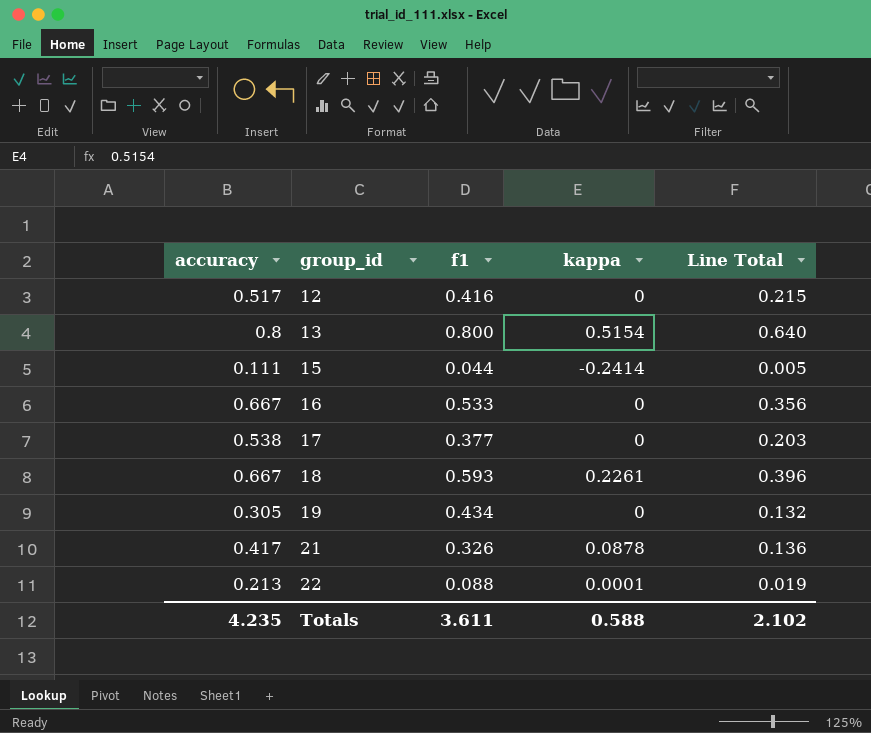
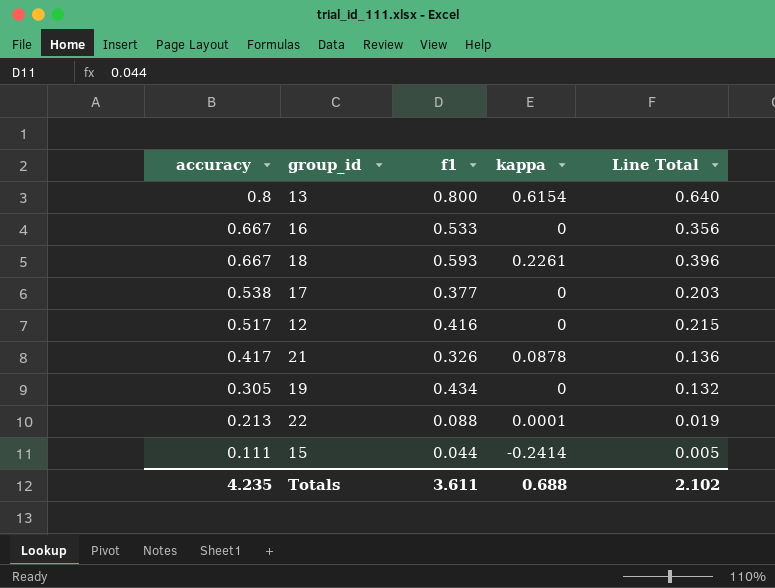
row order: group_id ascending -> accuracy descending
13 | kappa: 0.5154 -> 0.6154
Totals | kappa: 0.588 -> 0.688

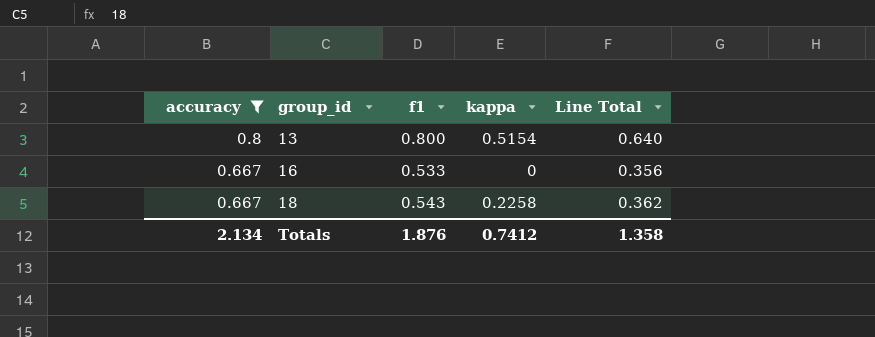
filter: none -> accuracy >= 0.667
13 | kappa: 0.6154 -> 0.5154
18 | f1: 0.593 -> 0.543
18 | kappa: 0.2261 -> 0.2258
18 | Line Total: 0.396 -> 0.362
Totals | accuracy: 4.235 -> 2.134
Totals | f1: 3.611 -> 1.876
Totals | kappa: 0.688 -> 0.7412
Totals | Line Total: 2.102 -> 1.358

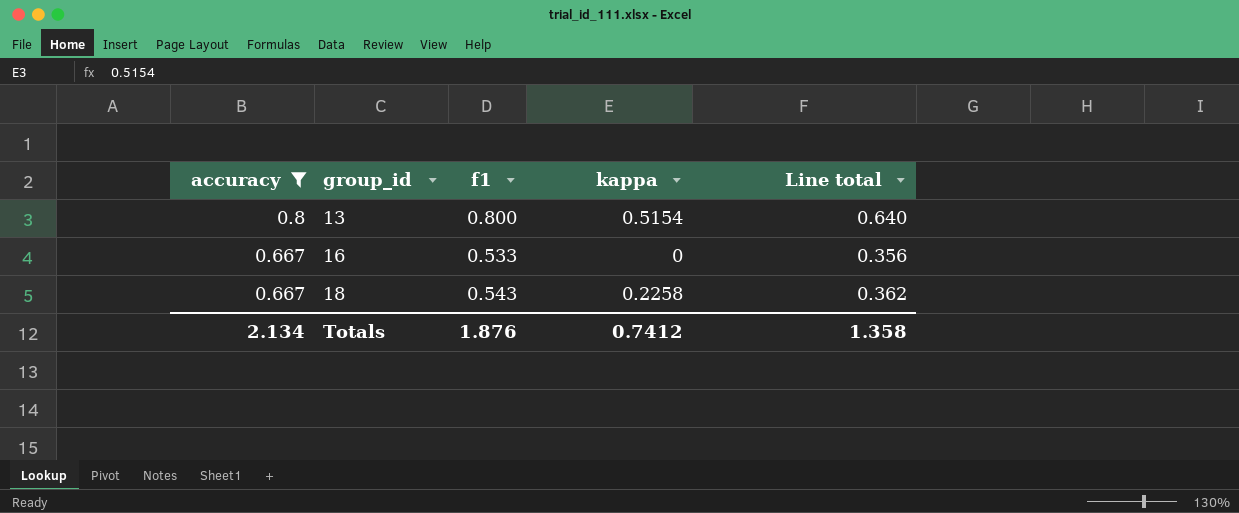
column name: Line Total -> Line total

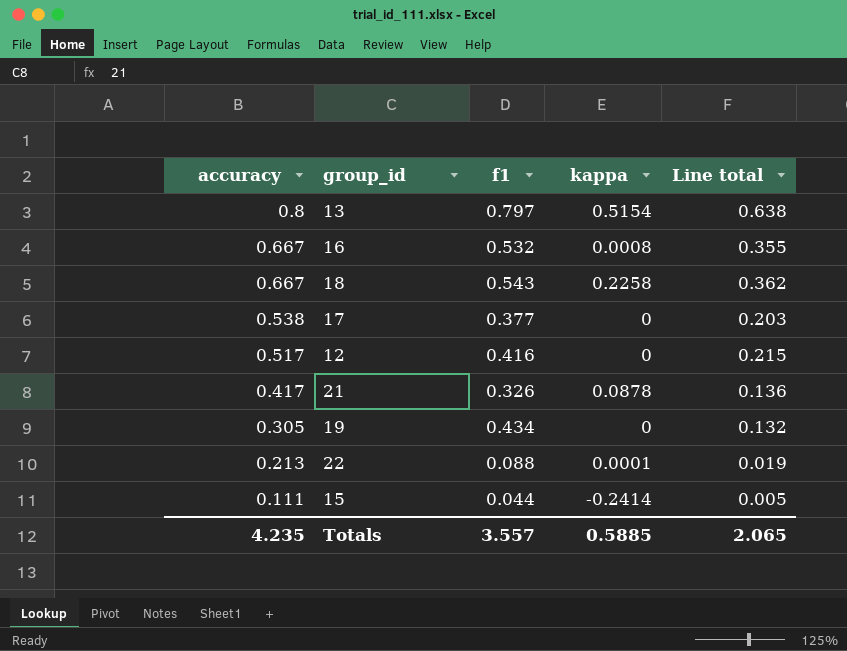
filter: accuracy >= 0.667 -> none
13 | f1: 0.800 -> 0.797
13 | Line total: 0.640 -> 0.638
16 | f1: 0.533 -> 0.532
16 | kappa: 0 -> 0.0008
16 | Line total: 0.356 -> 0.355
Totals | accuracy: 2.134 -> 4.235
Totals | f1: 1.876 -> 3.557
Totals | kappa: 0.7412 -> 0.5885
Totals | Line total: 1.358 -> 2.065

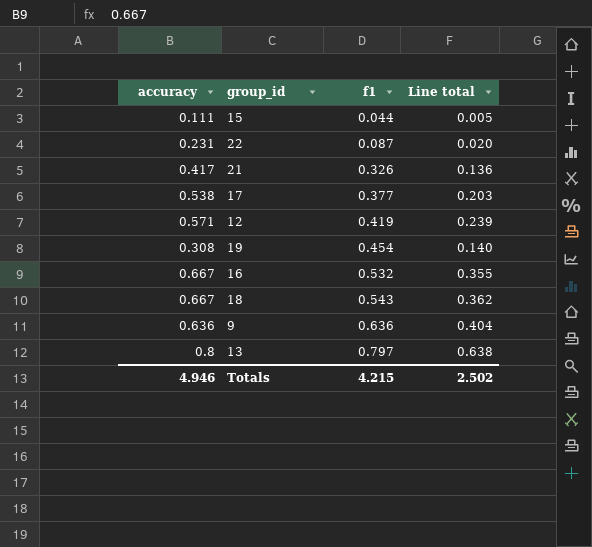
row order: accuracy descending -> f1 ascending
column kappa | position: 4 -> none
22 | accuracy: 0.213 -> 0.231
22 | f1: 0.088 -> 0.087
22 | Line total: 0.019 -> 0.020
12 | accuracy: 0.517 -> 0.571
12 | f1: 0.416 -> 0.419
12 | Line total: 0.215 -> 0.239
19 | accuracy: 0.305 -> 0.308
19 | f1: 0.434 -> 0.454
19 | Line total: 0.132 -> 0.140
row 9: none -> 0.636 | 0.636 | 0.404
Totals | accuracy: 4.235 -> 4.946
Totals | f1: 3.557 -> 4.215
Totals | Line total: 2.065 -> 2.502

